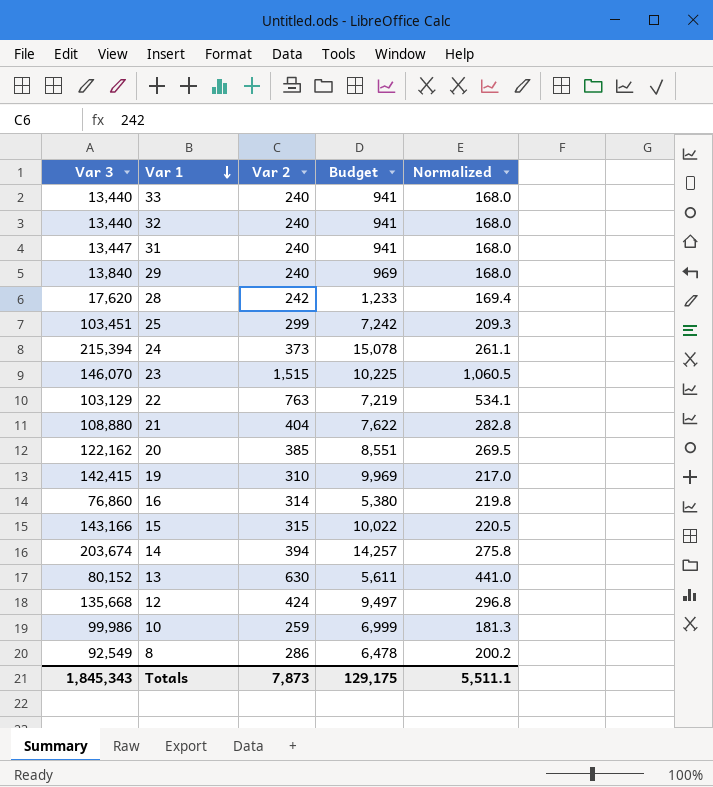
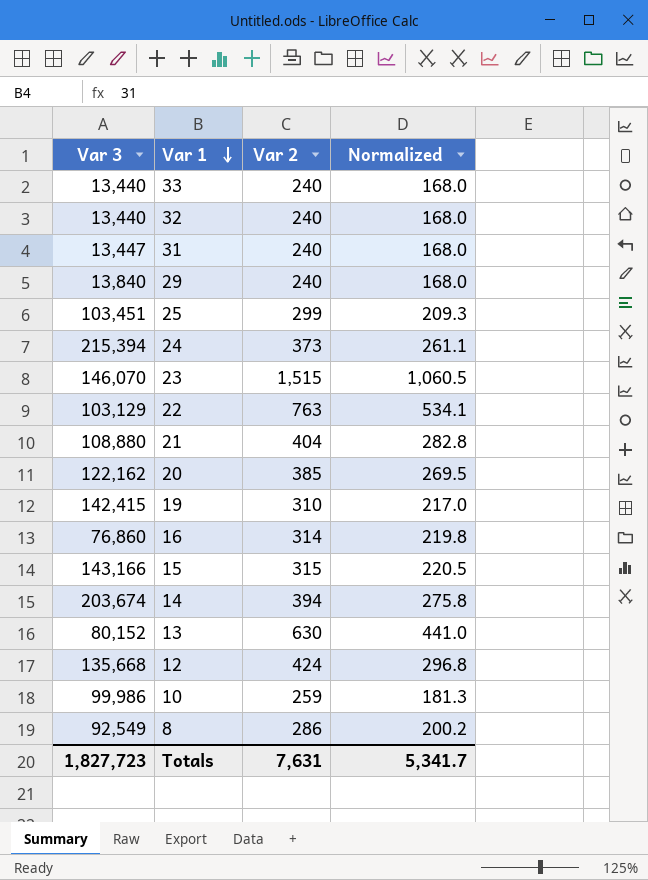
column Budget | formula: [Var 3] * 0.07 -> none
row 28: 17,620 | 242 | 1,233 | 169.4 -> none
Totals | Var 3: 1,845,343 -> 1,827,723
Totals | Var 2: 7,873 -> 7,631
Totals | Normalized: 5,511.1 -> 5,341.7

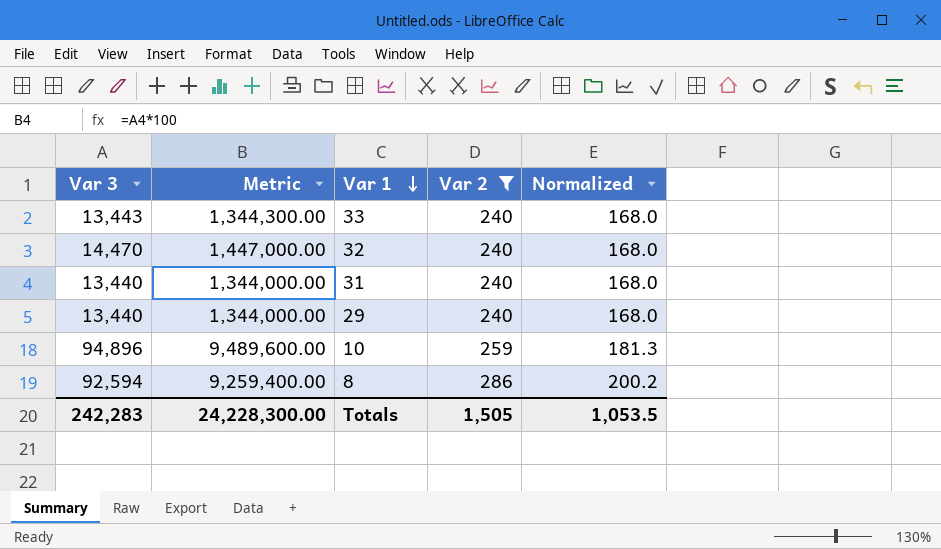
filter: none -> Var 2 <= 286
column Metric | formula: none -> [Var 3] * 100
33 | Var 3: 13,440 -> 13,443
32 | Var 3: 13,440 -> 14,470
31 | Var 3: 13,447 -> 13,440
29 | Var 3: 13,840 -> 13,440
10 | Var 3: 99,986 -> 94,896
8 | Var 3: 92,549 -> 92,594
Totals | Var 3: 1,827,723 -> 242,283
Totals | Var 2: 7,631 -> 1,505
Totals | Normalized: 5,341.7 -> 1,053.5

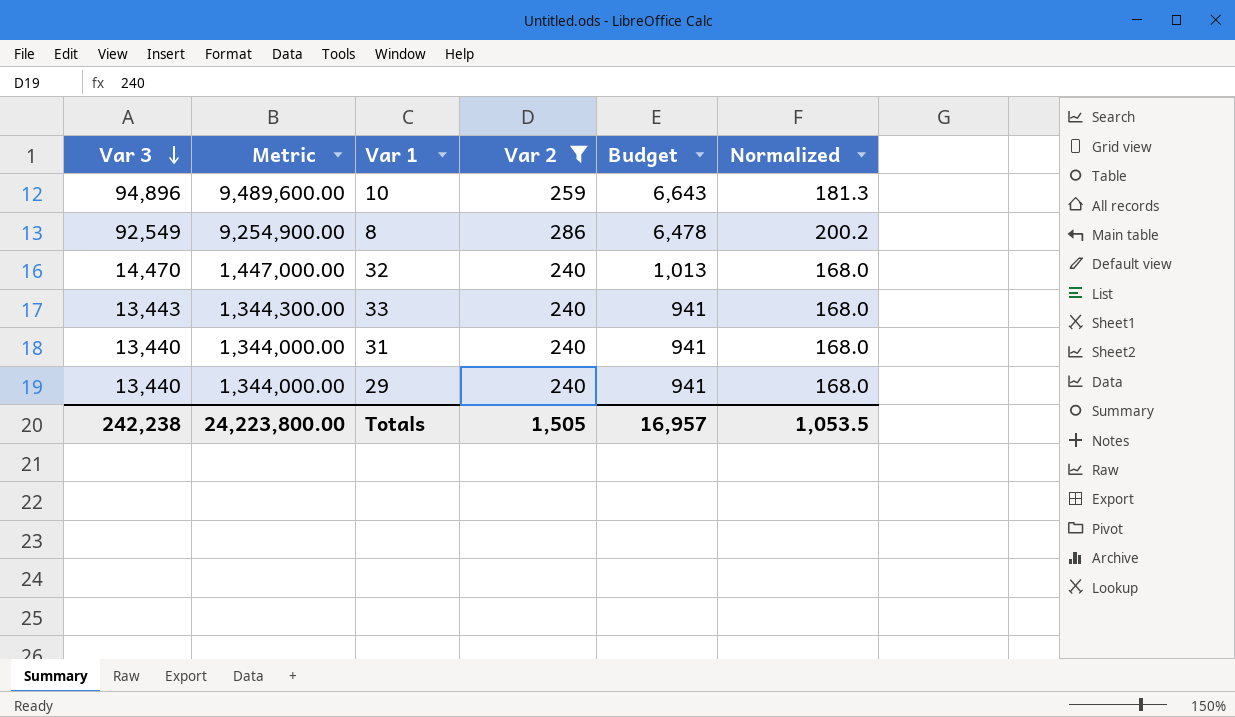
row order: Var 1 descending -> Var 3 descending
column Budget | formula: none -> [Var 3] * 0.07
8 | Var 3: 92,594 -> 92,549
8 | Metric: 9,259,400.00 -> 9,254,900.00
Totals | Var 3: 242,283 -> 242,238
Totals | Metric: 24,228,300.00 -> 24,223,800.00

